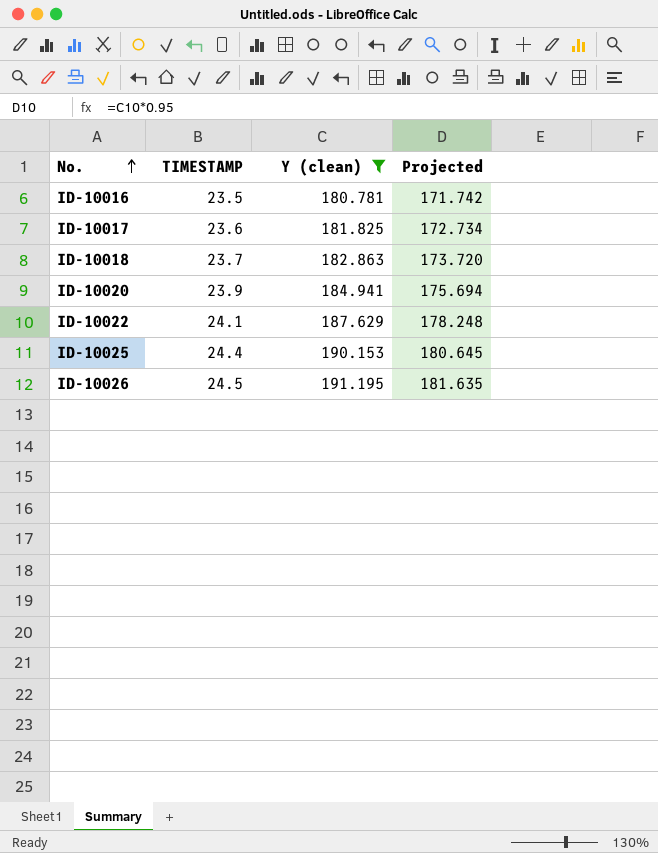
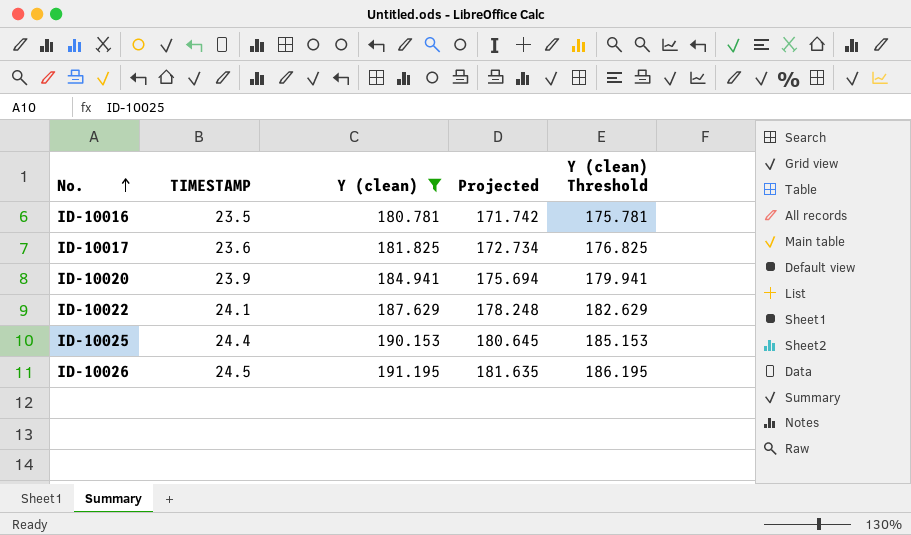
column Y (clean) Threshold | formula: none -> [Y (clean)] - 5
row ID-10018: 23.7 | 182.863 | 173.720 -> none

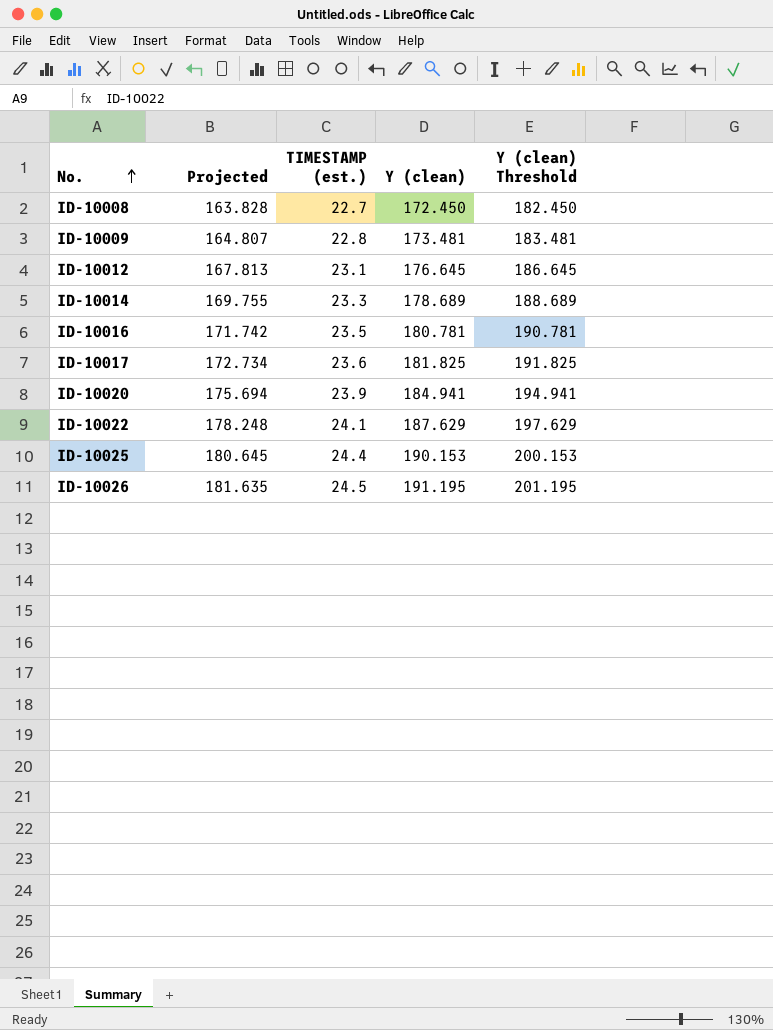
filter: Y (clean) >= 180.781 -> none
column Projected | position: 4 -> 2
column name: TIMESTAMP -> TIMESTAMP (est.)
column Y (clean) Threshold | formula: [Y (clean)] - 5 -> [Y (clean)] + 10

